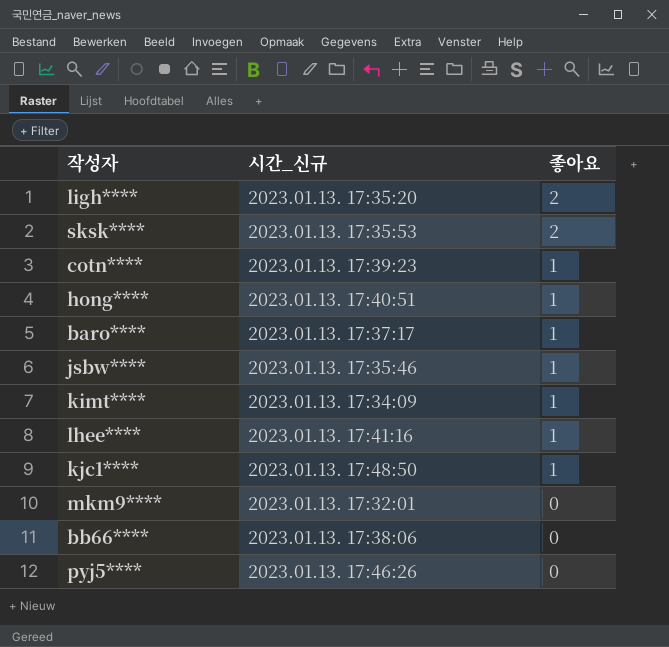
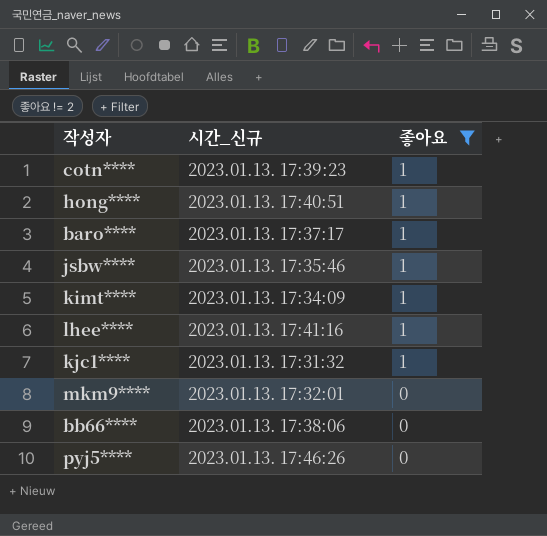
filter: none -> 좋아요 != 2
kjc1**** | 시간_신규: 2023.01.13. 17:48:50 -> 2023.01.13. 17:31:32

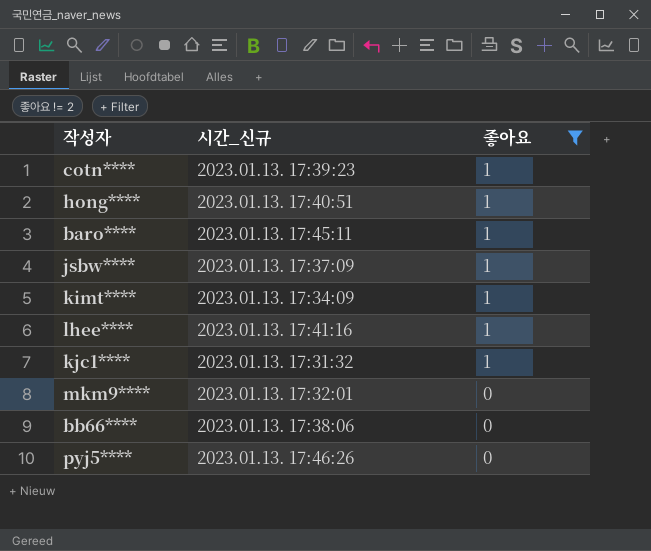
baro**** | 시간_신규: 2023.01.13. 17:37:17 -> 2023.01.13. 17:45:11
jsbw**** | 시간_신규: 2023.01.13. 17:35:46 -> 2023.01.13. 17:37:09

